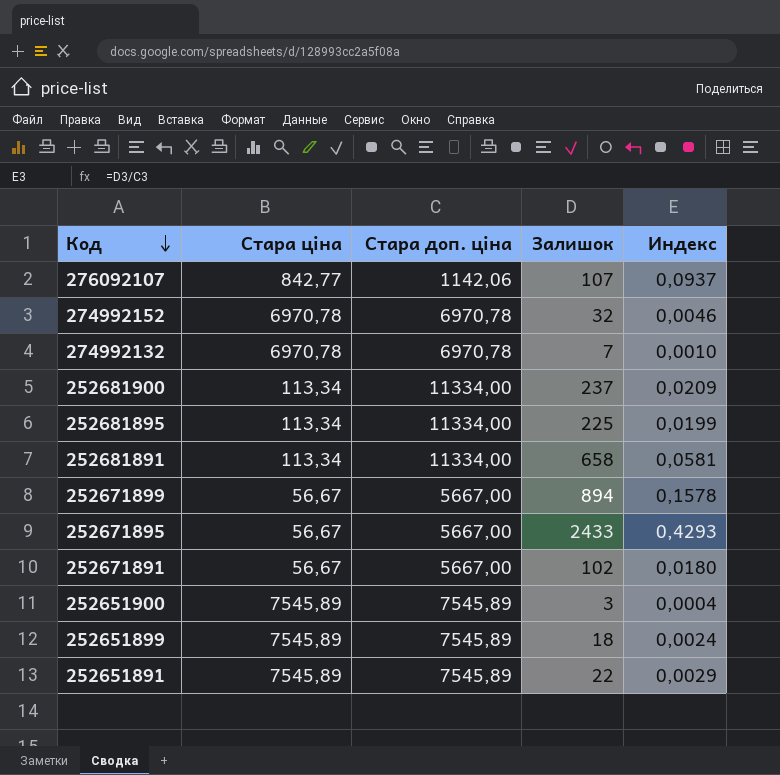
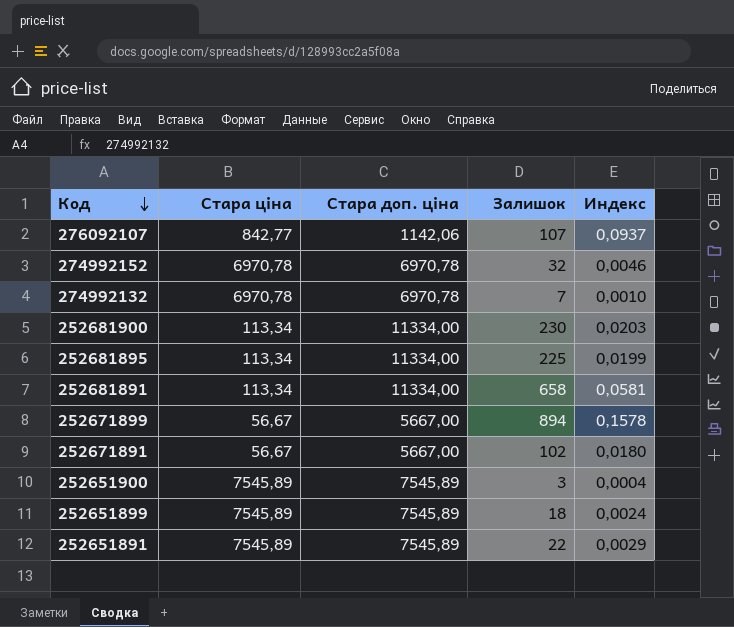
row 252671895: 56,67 | 5667,00 | 2433 | 0,4293 -> none
252681900 | Залишок: 237 -> 230
252681900 | Индекс: 0,0209 -> 0,0203

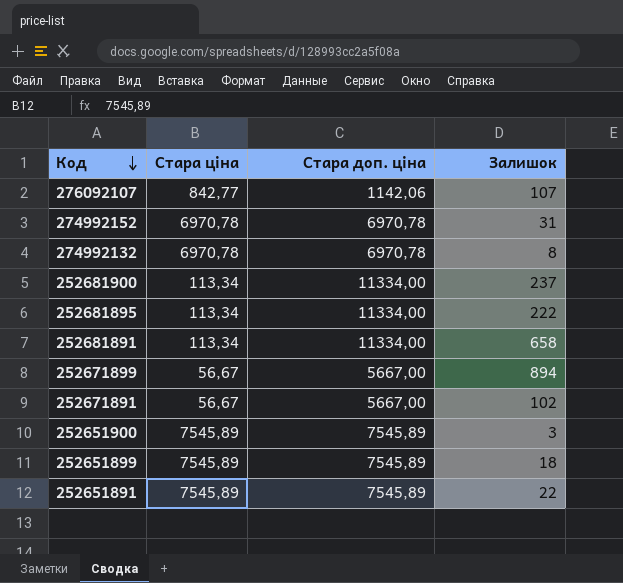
column Индекс | formula: [Залишок] / [Стара доп. ціна] -> none
274992152 | Залишок: 32 -> 31
274992132 | Залишок: 7 -> 8
252681900 | Залишок: 230 -> 237
252681895 | Залишок: 225 -> 222

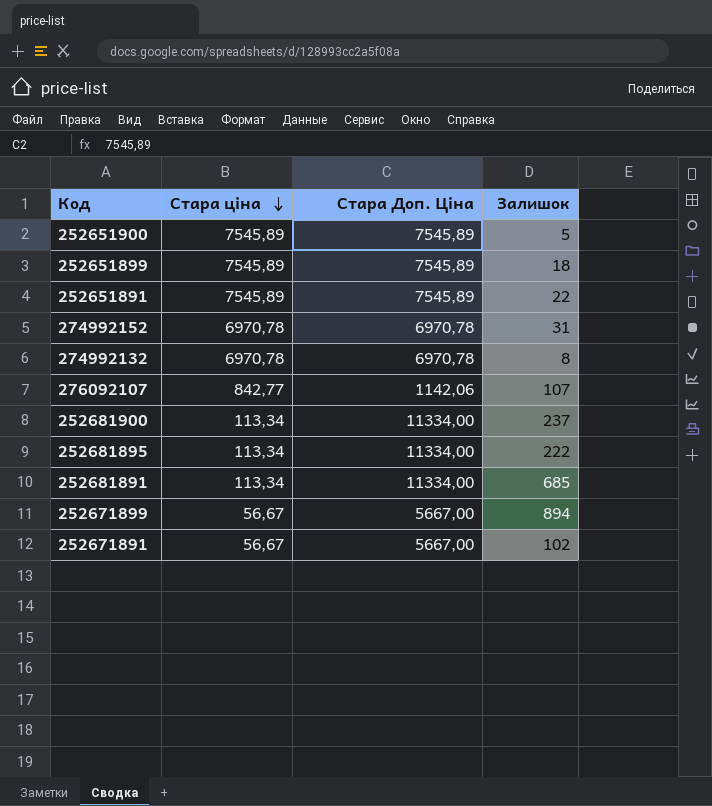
row order: Код descending -> Стара ціна descending
column name: Стара доп. ціна -> Стара Доп. Ціна
252651900 | Залишок: 3 -> 5
252681891 | Залишок: 658 -> 685

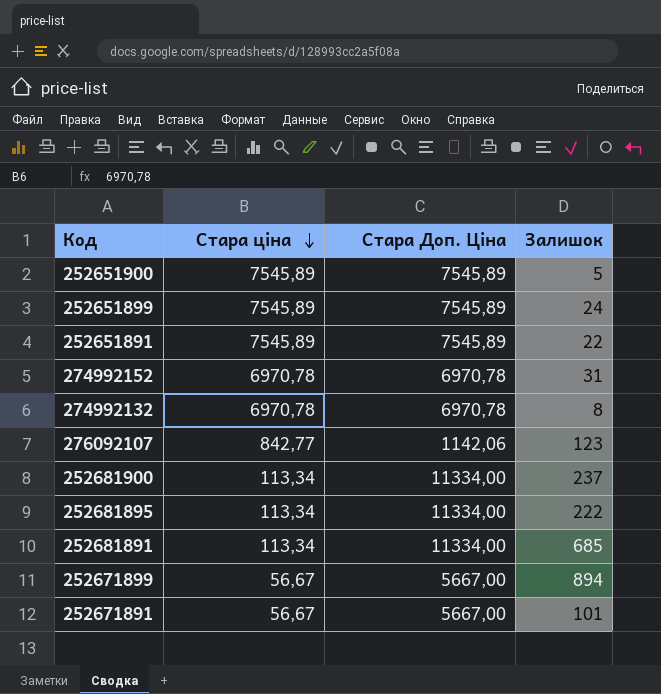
252651899 | Залишок: 18 -> 24
276092107 | Залишок: 107 -> 123
252671891 | Залишок: 102 -> 101

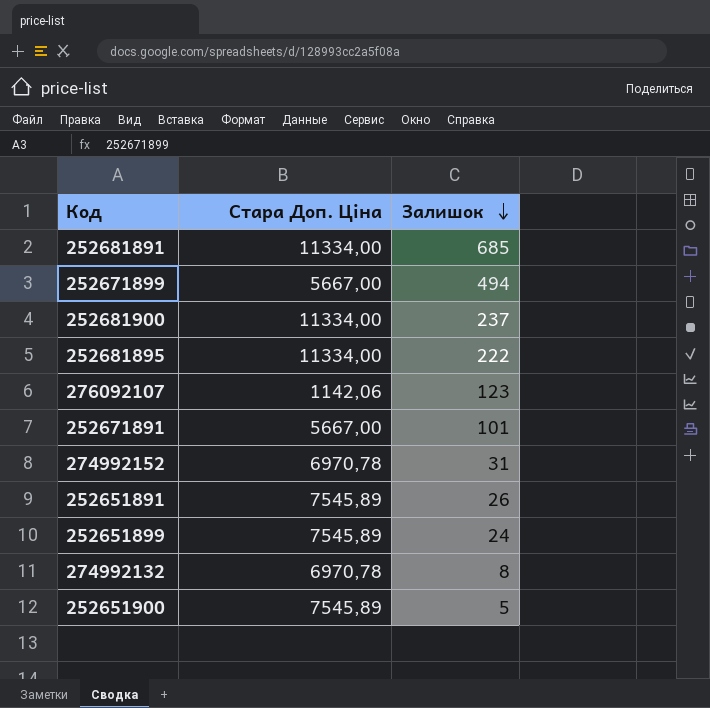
row order: Стара ціна descending -> Залишок descending
column Стара ціна | position: 2 -> none
252671899 | Залишок: 894 -> 494
252651891 | Залишок: 22 -> 26

